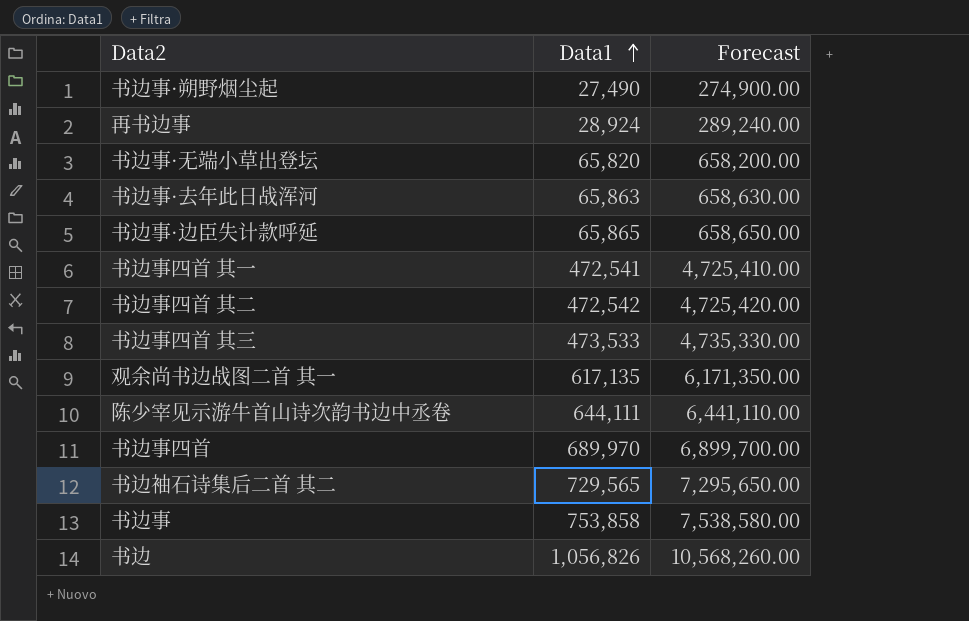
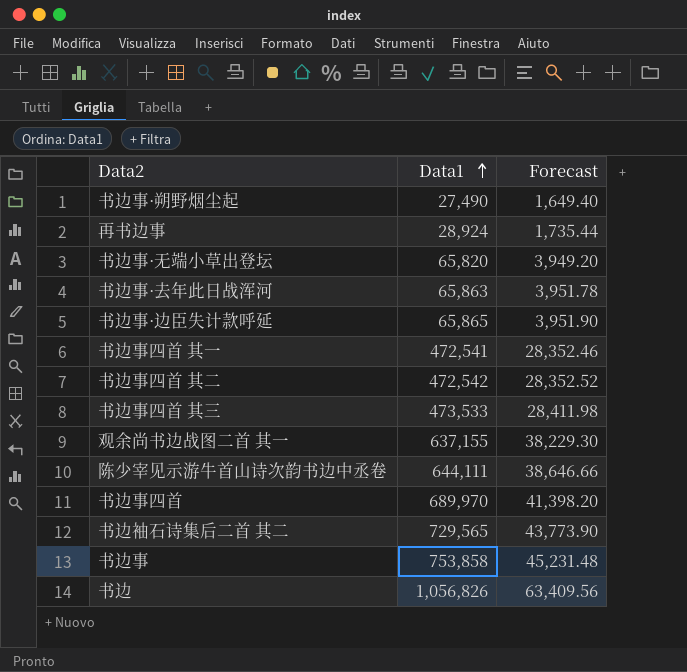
column Forecast | formula: [Data1] * 10 -> [Data1] * 0.06
观余尚书边战图二首 其一 | Data1: 617,135 -> 637,155

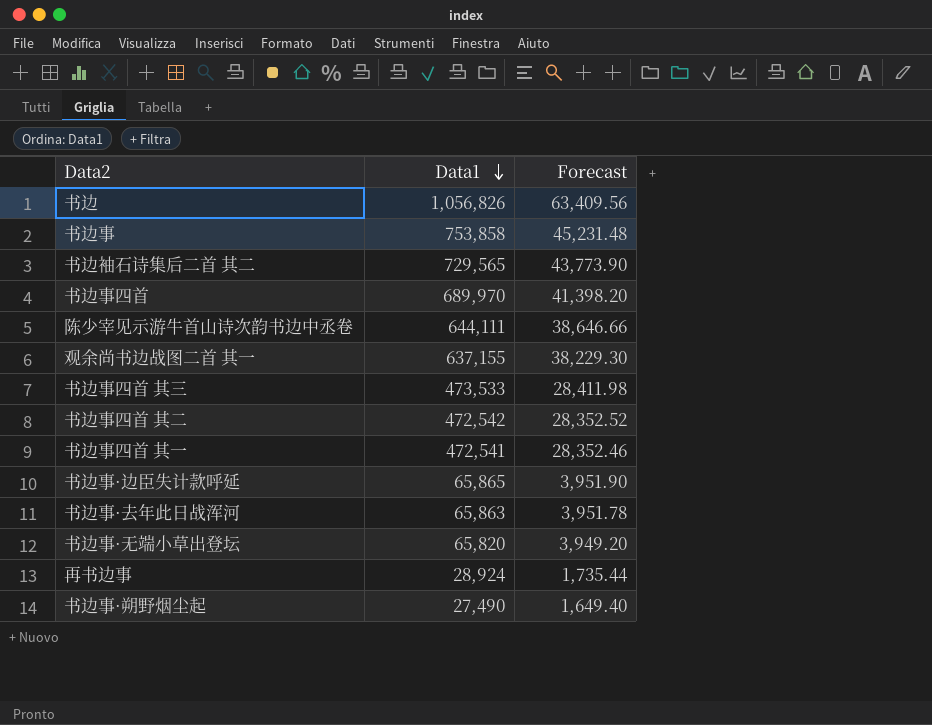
row order: Data1 ascending -> Data1 descending

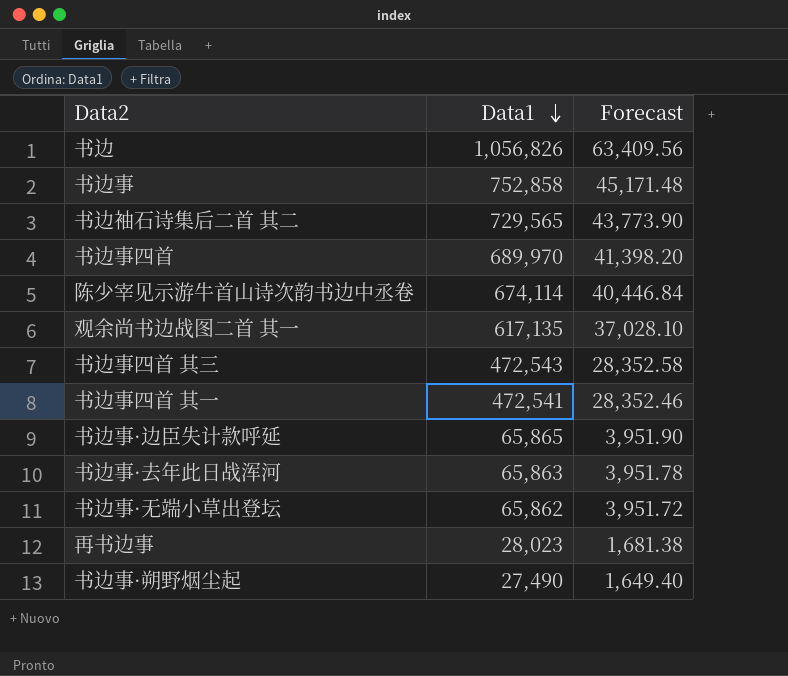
row 书边事四首 其二: 472,542 | 28,352.52 -> none
书边事 | Data1: 753,858 -> 752,858
书边事 | Forecast: 45,231.48 -> 45,171.48
陈少宰见示游牛首山诗次韵书边中丞卷 | Data1: 644,111 -> 674,114
陈少宰见示游牛首山诗次韵书边中丞卷 | Forecast: 38,646.66 -> 40,446.84
观余尚书边战图二首 其一 | Data1: 637,155 -> 617,135
观余尚书边战图二首 其一 | Forecast: 38,229.30 -> 37,028.10
书边事四首 其三 | Data1: 473,533 -> 472,543
书边事四首 其三 | Forecast: 28,411.98 -> 28,352.58
书边事·无端小草出登坛 | Data1: 65,820 -> 65,862
书边事·无端小草出登坛 | Forecast: 3,949.20 -> 3,951.72
再书边事 | Data1: 28,924 -> 28,023
再书边事 | Forecast: 1,735.44 -> 1,681.38

